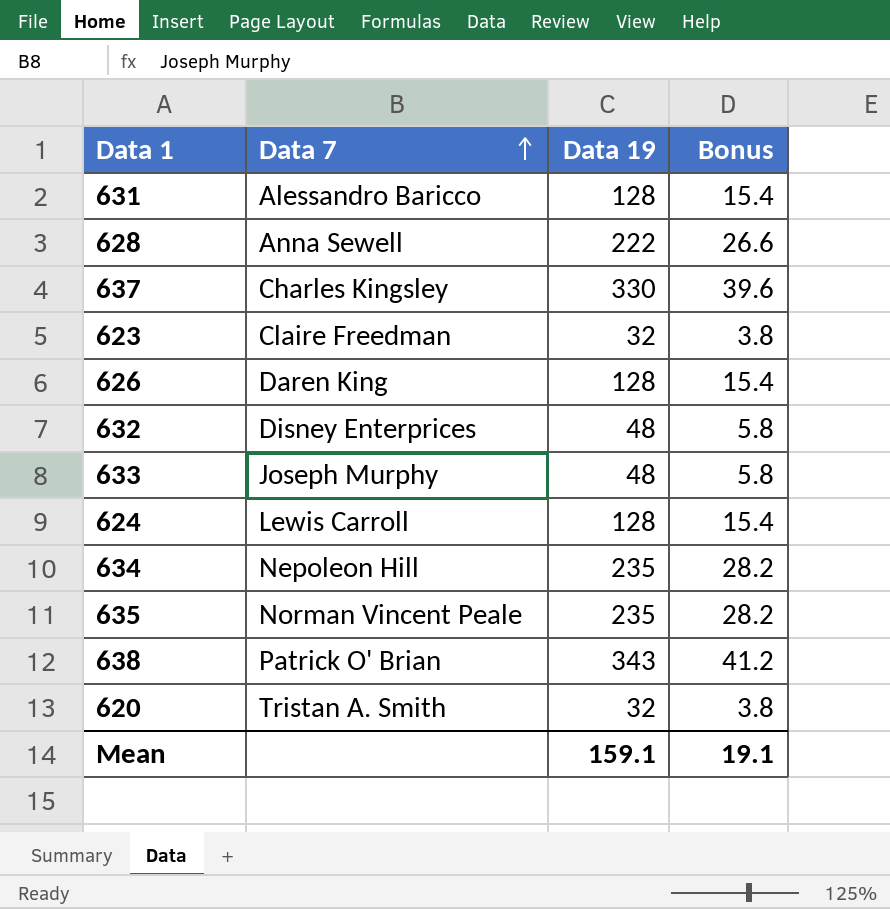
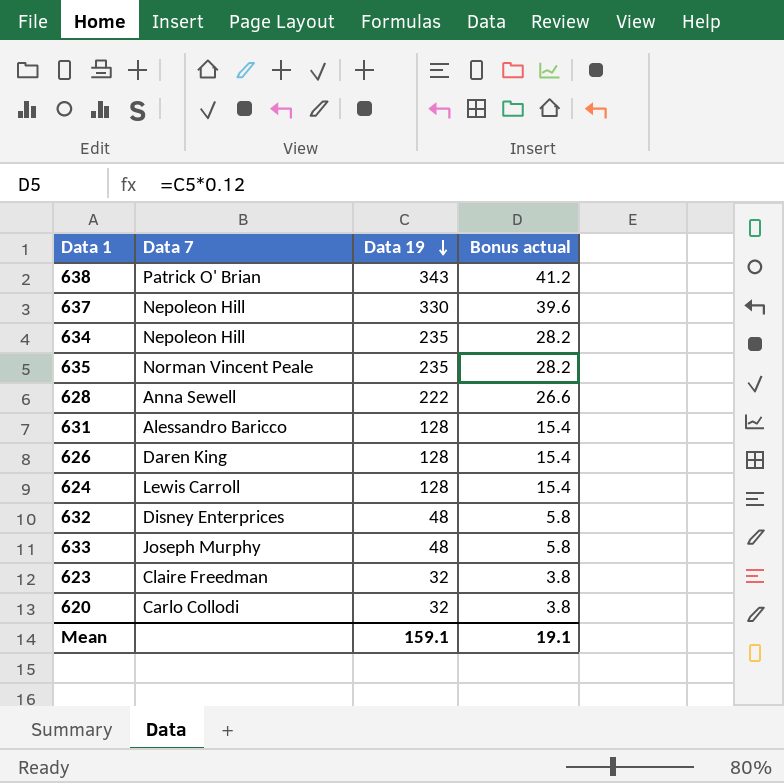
row order: Data 7 ascending -> Data 19 descending
column name: Bonus -> Bonus actual
637 | Data 7: Charles Kingsley -> Nepoleon Hill
620 | Data 7: Tristan A. Smith -> Carlo Collodi

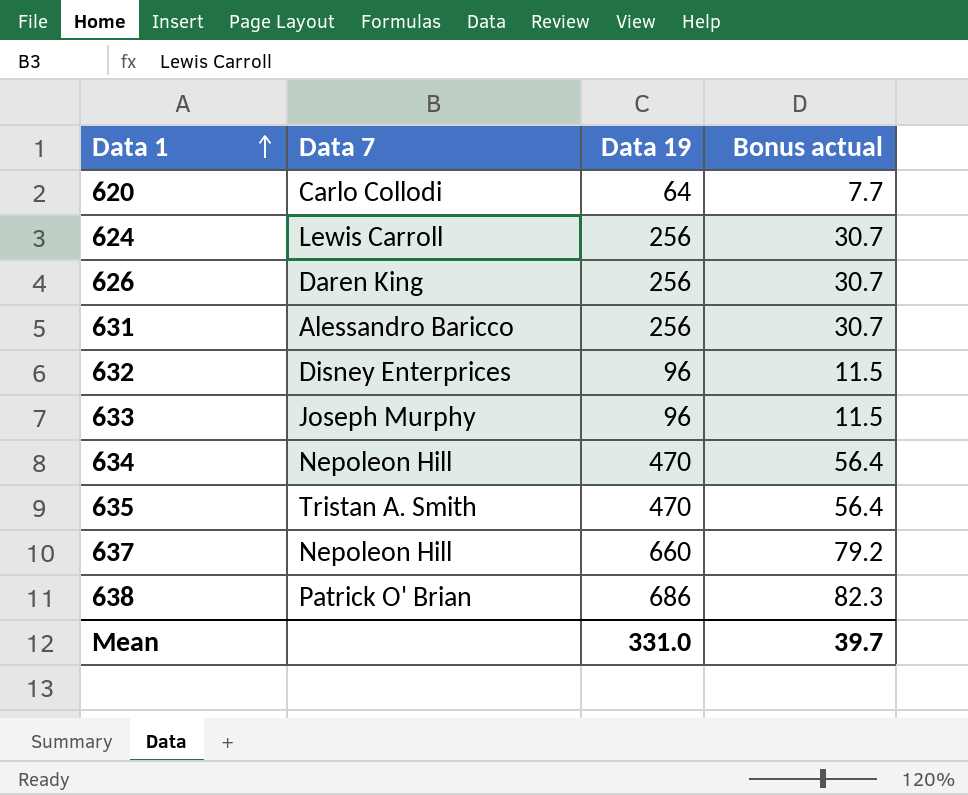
row order: Data 19 descending -> Data 1 ascending
row 628: Anna Sewell | 222 | 26.6 -> none
row 623: Claire Freedman | 32 | 3.8 -> none
620 | Data 19: 32 -> 64
620 | Bonus actual: 3.8 -> 7.7
624 | Data 19: 128 -> 256
624 | Bonus actual: 15.4 -> 30.7
626 | Data 19: 128 -> 256
626 | Bonus actual: 15.4 -> 30.7
631 | Data 19: 128 -> 256
631 | Bonus actual: 15.4 -> 30.7
632 | Data 19: 48 -> 96
632 | Bonus actual: 5.8 -> 11.5
633 | Data 19: 48 -> 96
633 | Bonus actual: 5.8 -> 11.5
634 | Data 19: 235 -> 470
634 | Bonus actual: 28.2 -> 56.4
635 | Data 7: Norman Vincent Peale -> Tristan A. Smith
635 | Data 19: 235 -> 470
635 | Bonus actual: 28.2 -> 56.4
637 | Data 19: 330 -> 660
637 | Bonus actual: 39.6 -> 79.2
638 | Data 19: 343 -> 686
638 | Bonus actual: 41.2 -> 82.3
Mean | Data 19: 159.1 -> 331.0
Mean | Bonus actual: 19.1 -> 39.7

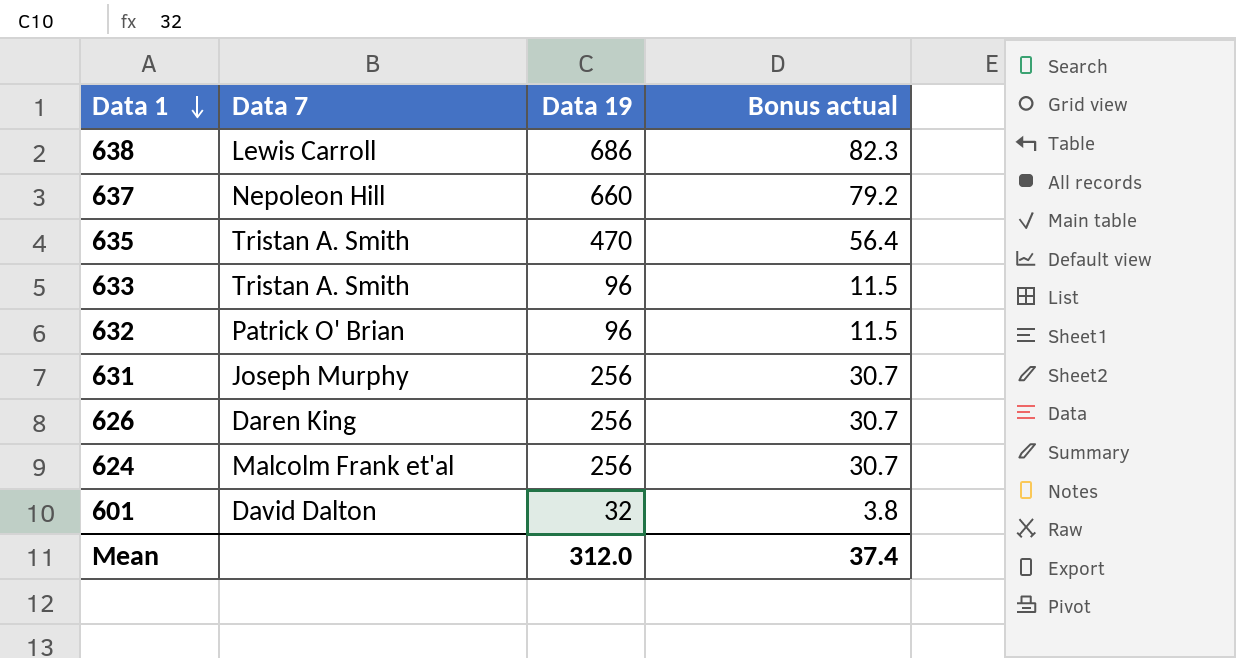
row order: Data 1 ascending -> Data 1 descending
row 620: Carlo Collodi | 64 | 7.7 -> none
row 634: Nepoleon Hill | 470 | 56.4 -> none
638 | Data 7: Patrick O' Brian -> Lewis Carroll
633 | Data 7: Joseph Murphy -> Tristan A. Smith
632 | Data 7: Disney Enterprices -> Patrick O' Brian
631 | Data 7: Alessandro Baricco -> Joseph Murphy
624 | Data 7: Lewis Carroll -> Malcolm Frank et'al
row 601: none -> David Dalton | 32 | 3.8
Mean | Data 19: 331.0 -> 312.0
Mean | Bonus actual: 39.7 -> 37.4

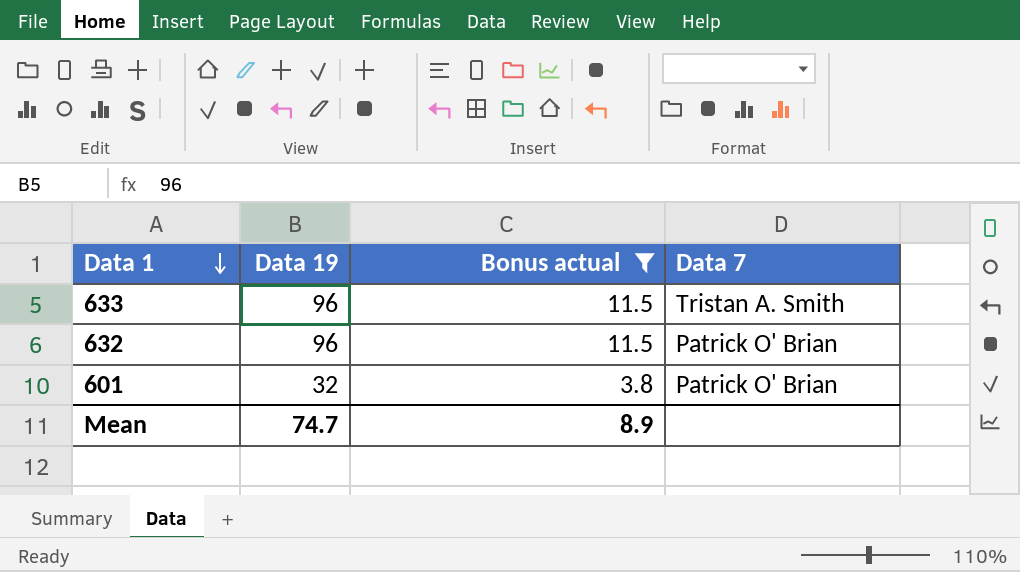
filter: none -> Bonus actual <= 11.5
column Data 7 | position: 2 -> 4
601 | Data 7: David Dalton -> Patrick O' Brian
Mean | Data 19: 312.0 -> 74.7
Mean | Bonus actual: 37.4 -> 8.9

